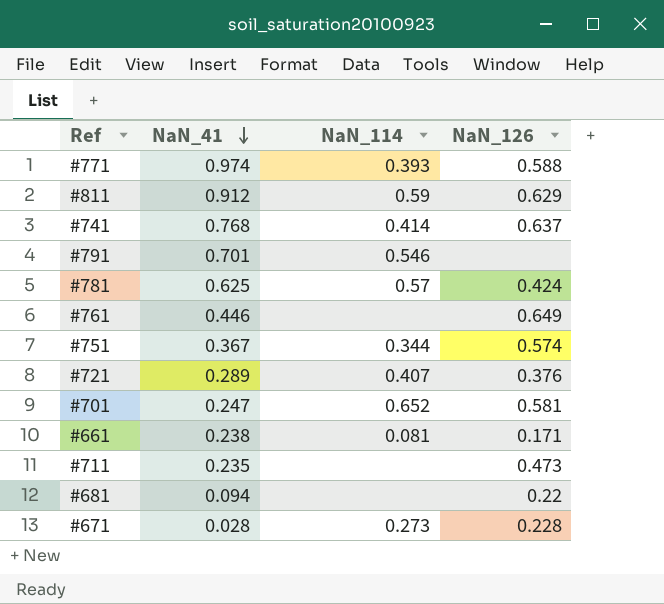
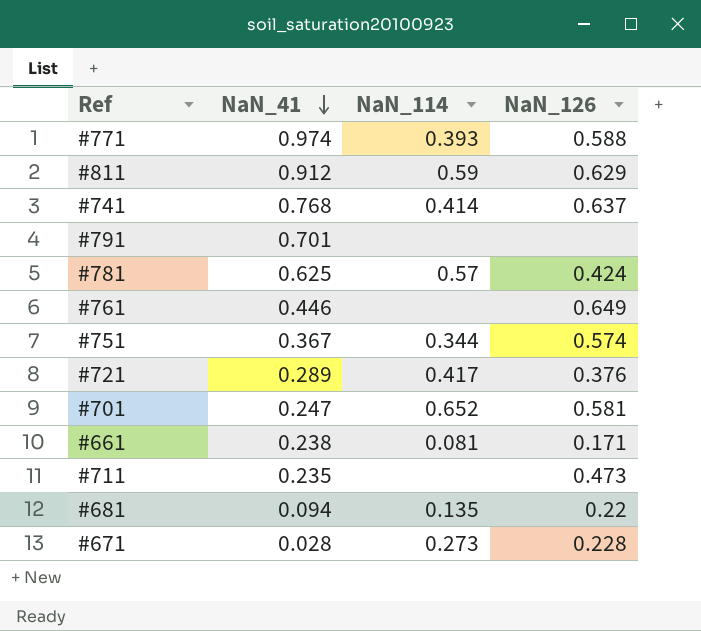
#791 | NaN_114: 0.546 -> none
#721 | NaN_114: 0.407 -> 0.417
#681 | NaN_114: none -> 0.135

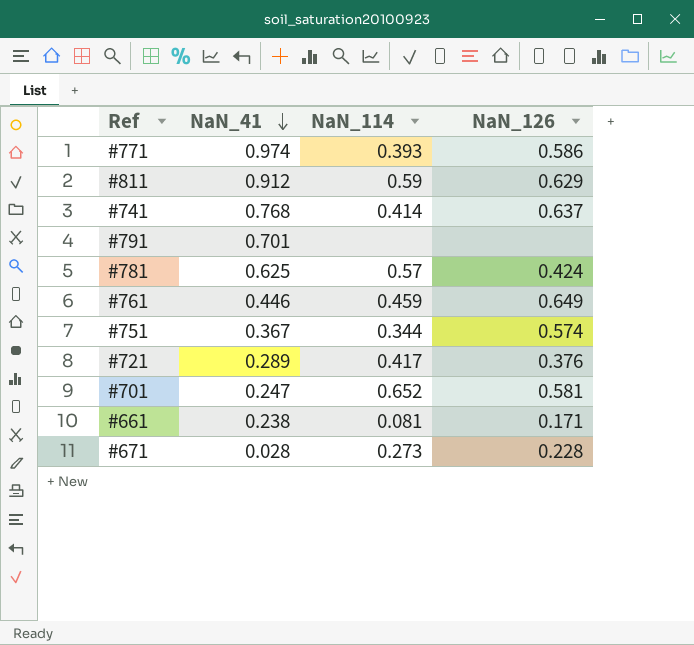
row #711: 0.235 | none | 0.473 -> none
row #681: 0.094 | 0.135 | 0.22 -> none
#771 | NaN_126: 0.588 -> 0.586
#761 | NaN_114: none -> 0.459

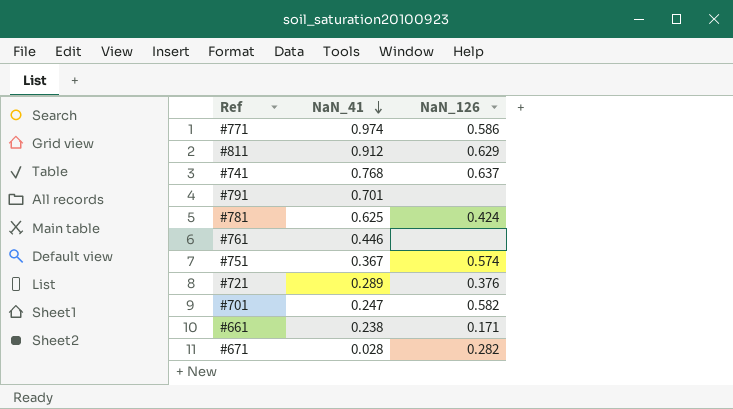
column NaN_114 | position: 3 -> none
#761 | NaN_126: 0.649 -> none
#701 | NaN_126: 0.581 -> 0.582
#671 | NaN_126: 0.228 -> 0.282

